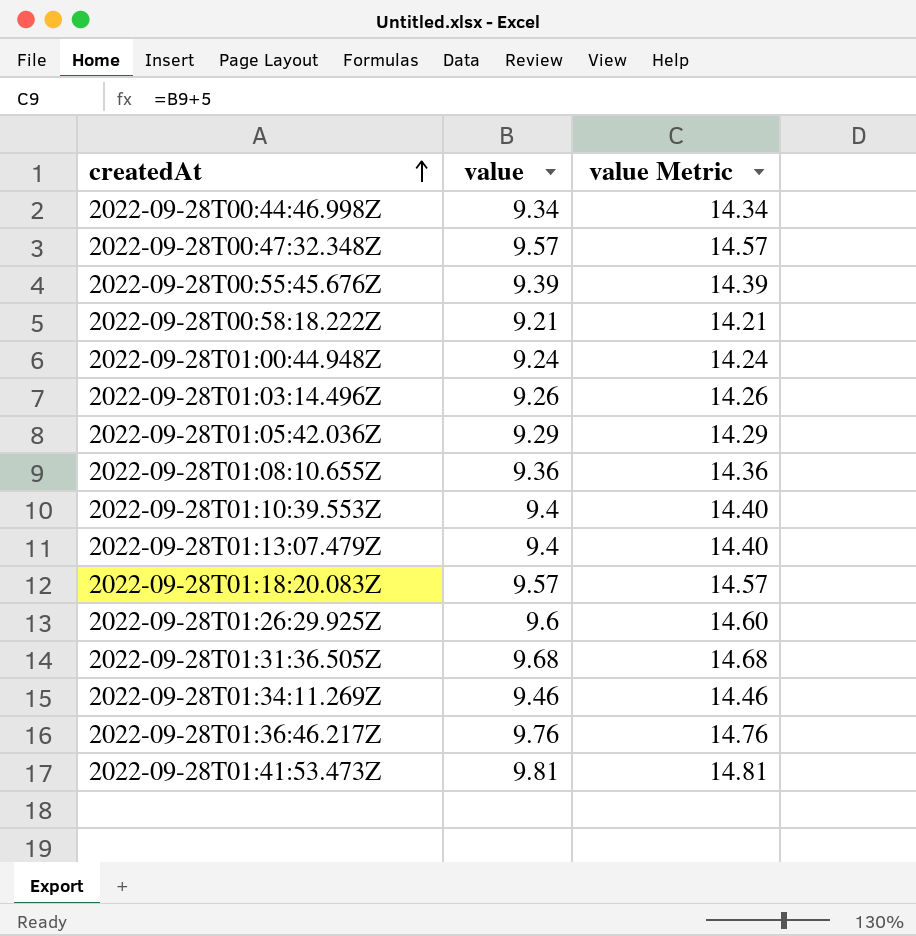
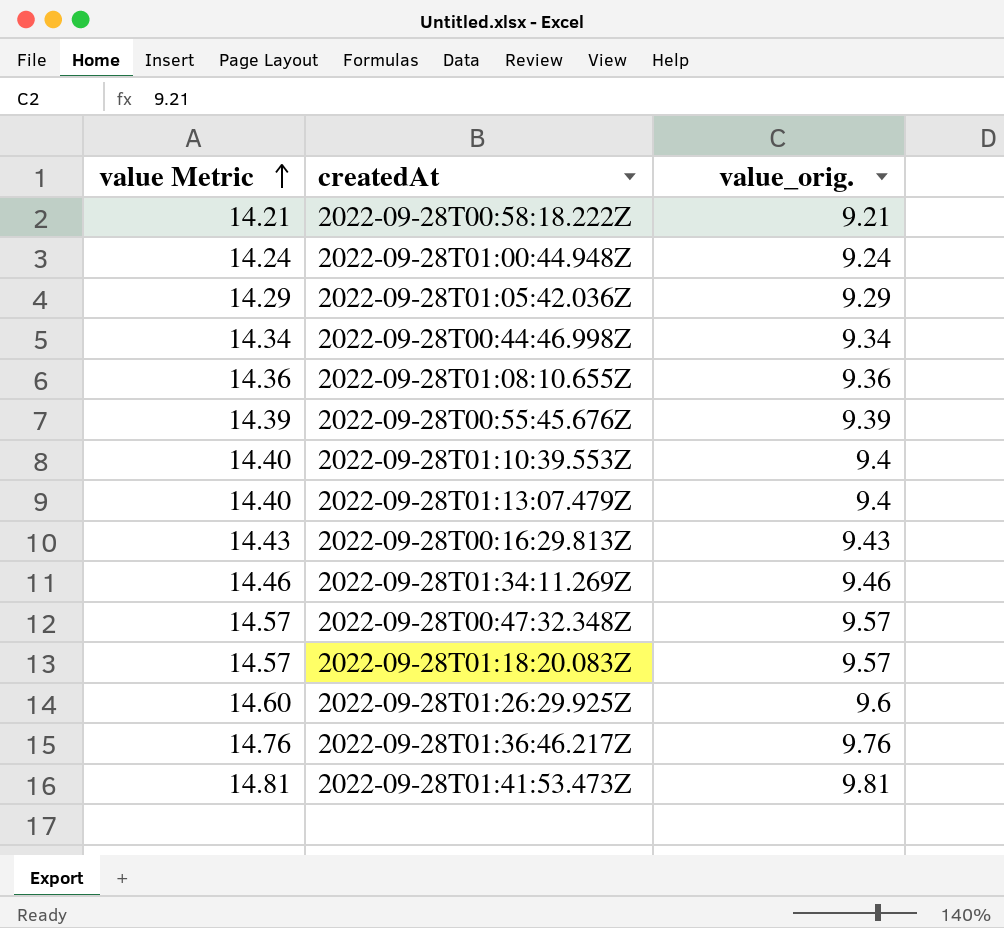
row order: createdAt ascending -> value Metric ascending
column value Metric | position: 3 -> 1
column name: value -> value_orig.
row 2022-09-28T01:03:14.496Z: 9.26 | 14.26 -> none
row 2022-09-28T01:31:36.505Z: 9.68 | 14.68 -> none
row 2022-09-28T00:16:29.813Z: none -> 14.43 | 9.43

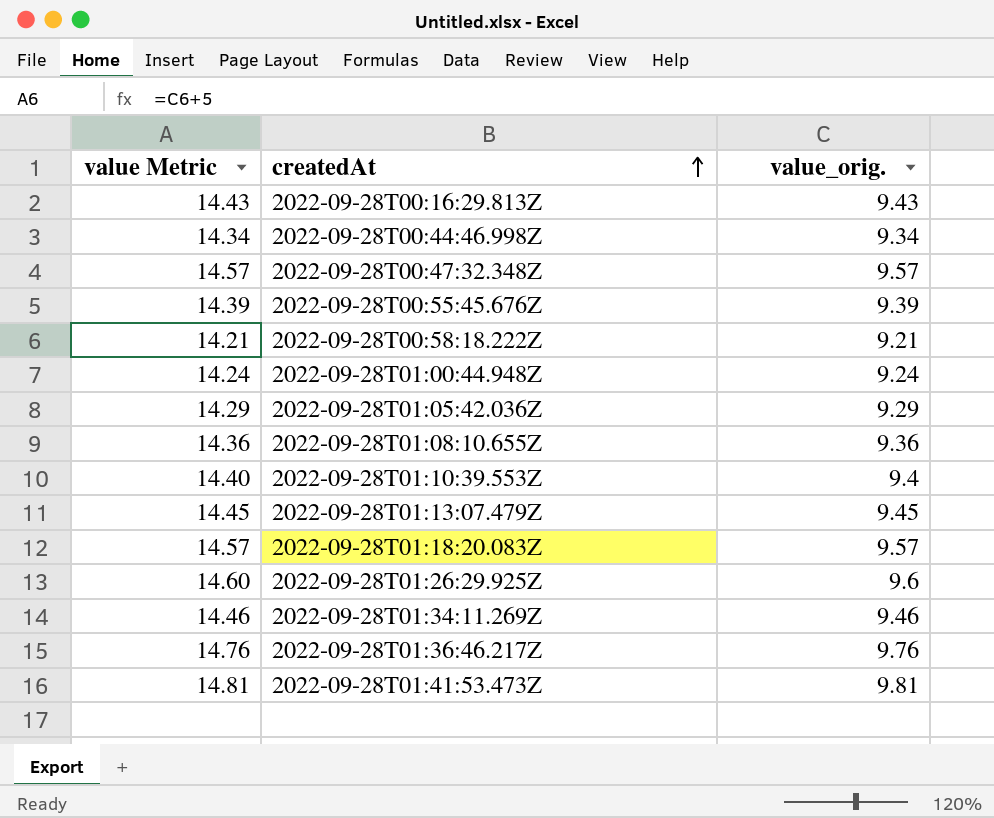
row order: value Metric ascending -> createdAt ascending
2022-09-28T01:13:07.479Z | value Metric: 14.40 -> 14.45
2022-09-28T01:13:07.479Z | value_orig.: 9.4 -> 9.45

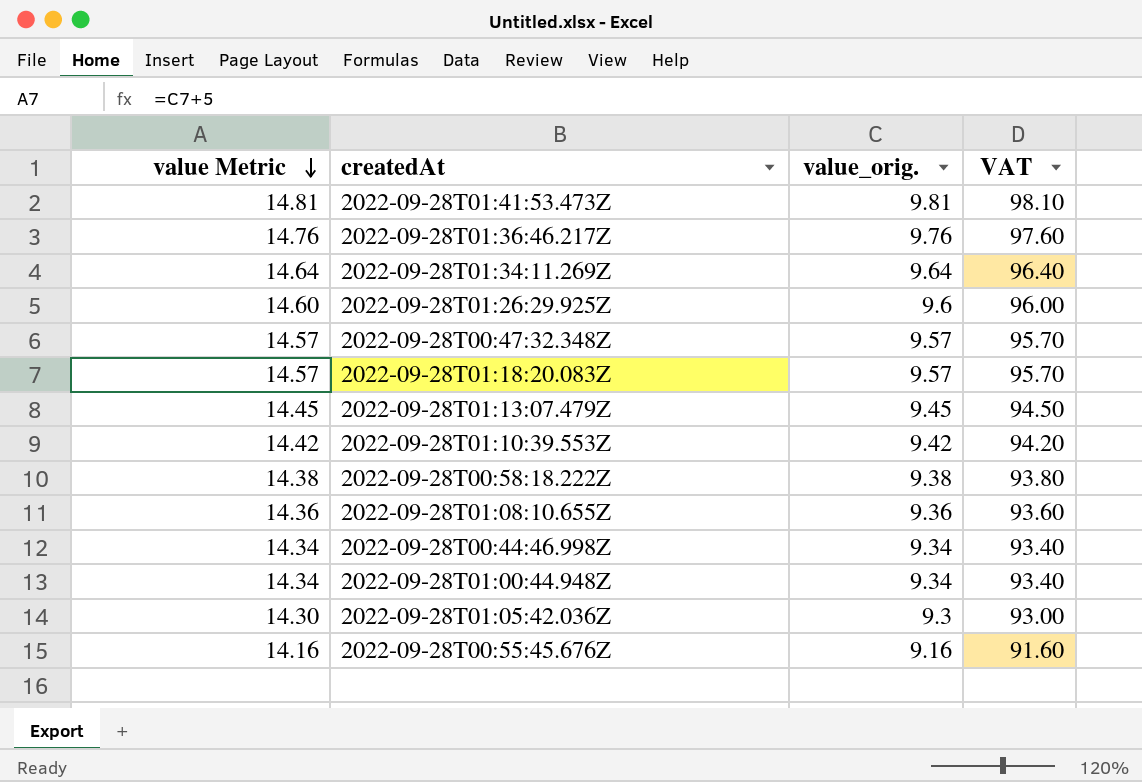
row order: createdAt ascending -> value Metric descending
column VAT | formula: none -> [value_orig.] * 10
row 2022-09-28T00:16:29.813Z: 14.43 | 9.43 -> none
2022-09-28T01:34:11.269Z | value Metric: 14.46 -> 14.64
2022-09-28T01:34:11.269Z | value_orig.: 9.46 -> 9.64
2022-09-28T01:10:39.553Z | value Metric: 14.40 -> 14.42
2022-09-28T01:10:39.553Z | value_orig.: 9.4 -> 9.42
2022-09-28T00:58:18.222Z | value Metric: 14.21 -> 14.38
2022-09-28T00:58:18.222Z | value_orig.: 9.21 -> 9.38
2022-09-28T01:00:44.948Z | value Metric: 14.24 -> 14.34
2022-09-28T01:00:44.948Z | value_orig.: 9.24 -> 9.34
2022-09-28T01:05:42.036Z | value Metric: 14.29 -> 14.30
2022-09-28T01:05:42.036Z | value_orig.: 9.29 -> 9.3
2022-09-28T00:55:45.676Z | value Metric: 14.39 -> 14.16
2022-09-28T00:55:45.676Z | value_orig.: 9.39 -> 9.16

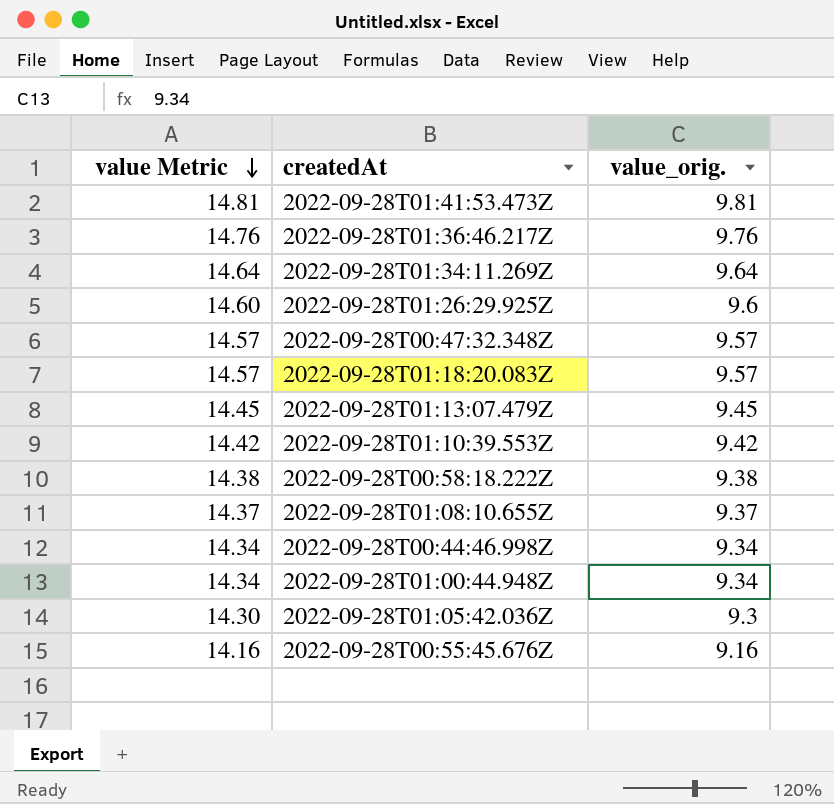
column VAT | formula: [value_orig.] * 10 -> none
2022-09-28T01:08:10.655Z | value Metric: 14.36 -> 14.37
2022-09-28T01:08:10.655Z | value_orig.: 9.36 -> 9.37

